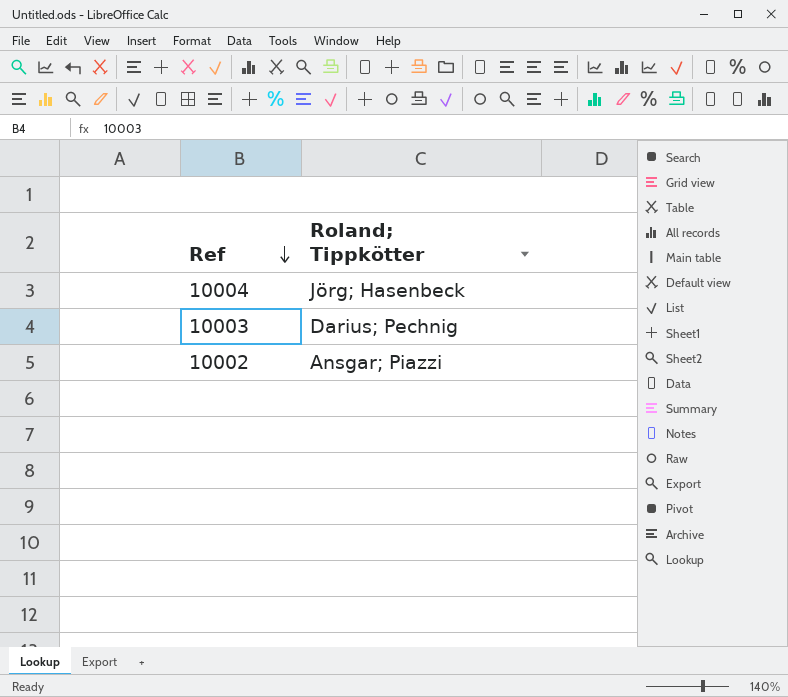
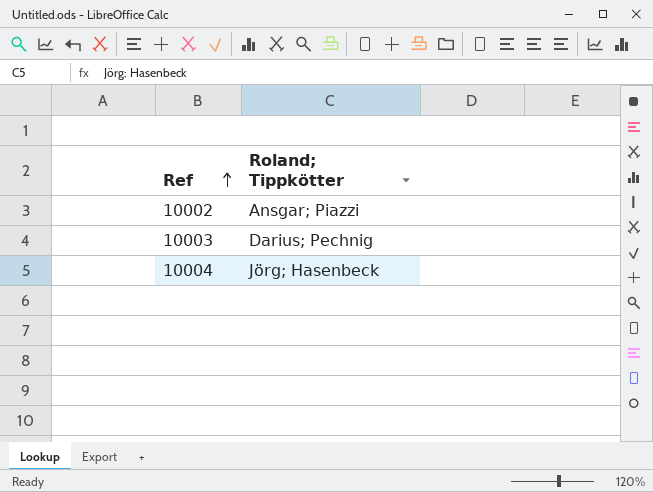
row order: Ref descending -> Ref ascending

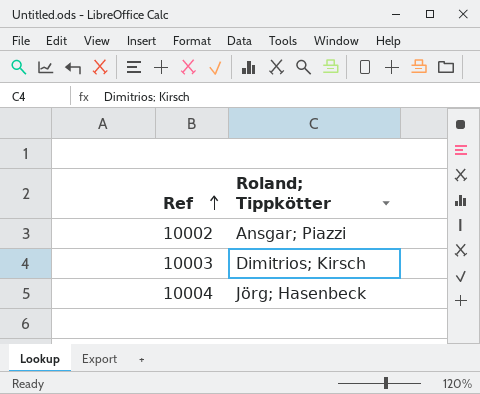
10003 | Roland; Tippkötter: Darius; Pechnig -> Dimitrios; Kirsch

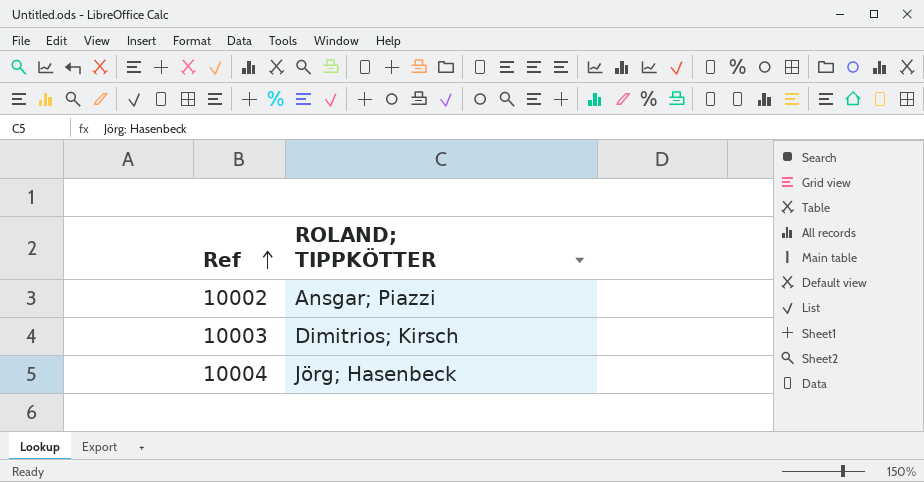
column name: Roland; Tippkötter -> ROLAND; TIPPKÖTTER

